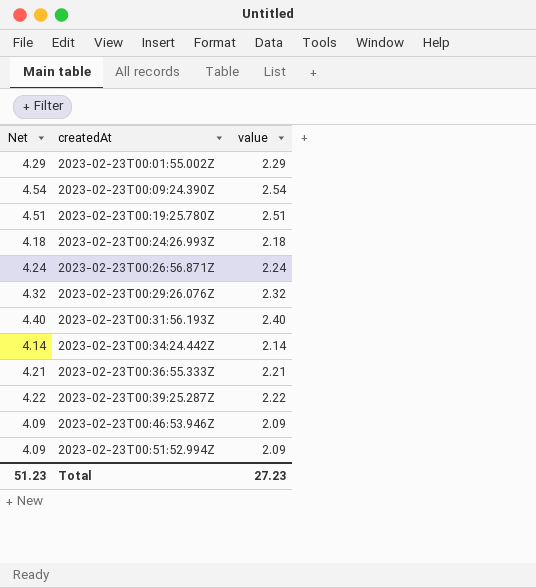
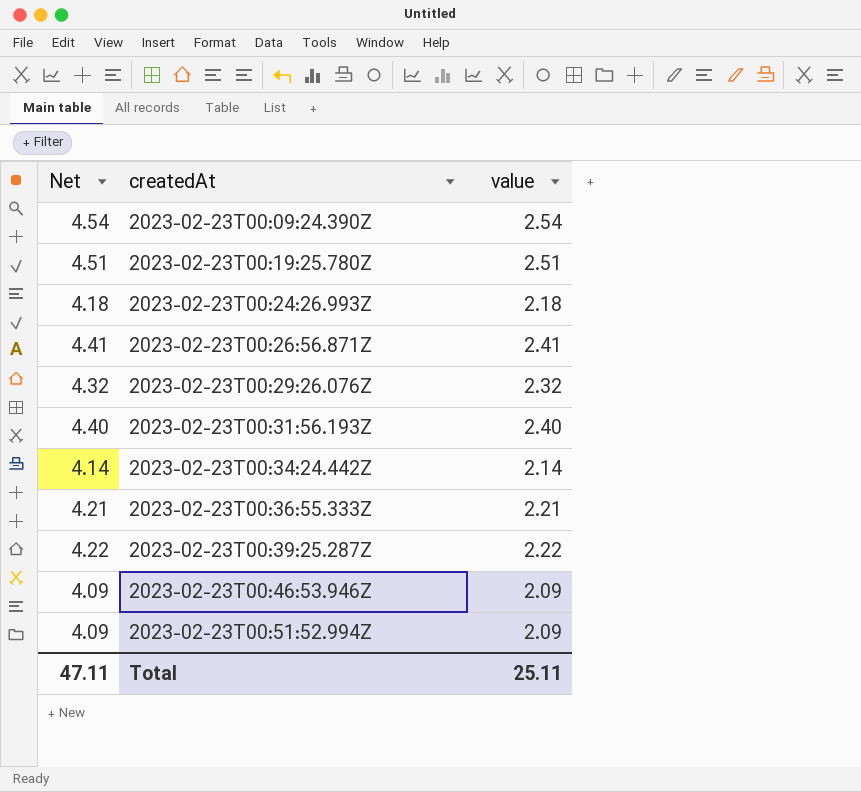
row 2023-02-23T00:01:55.002Z: 4.29 | 2.29 -> none
2023-02-23T00:26:56.871Z | Net: 4.24 -> 4.41
2023-02-23T00:26:56.871Z | value: 2.24 -> 2.41
Total | Net: 51.23 -> 47.11
Total | value: 27.23 -> 25.11

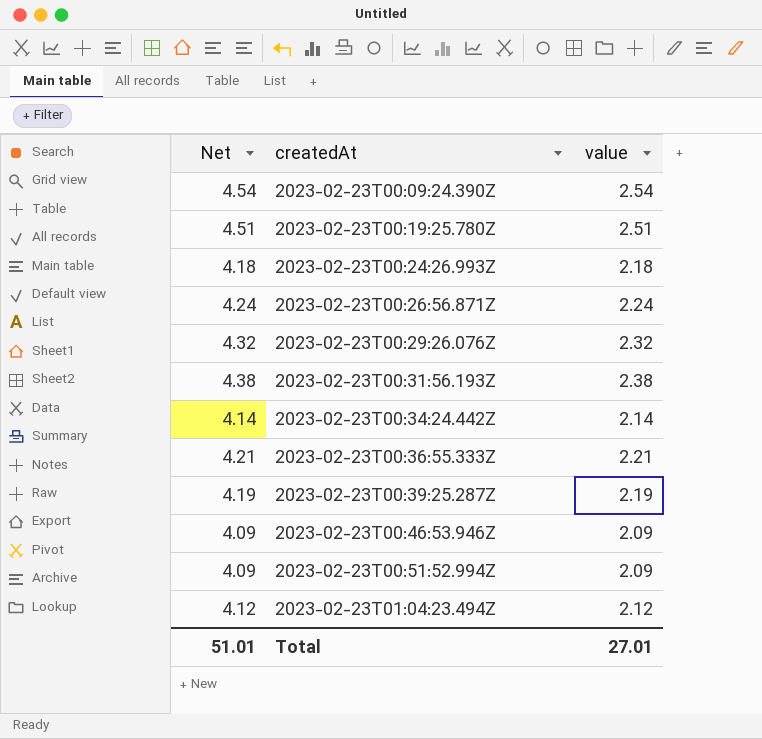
2023-02-23T00:26:56.871Z | Net: 4.41 -> 4.24
2023-02-23T00:26:56.871Z | value: 2.41 -> 2.24
2023-02-23T00:31:56.193Z | Net: 4.40 -> 4.38
2023-02-23T00:31:56.193Z | value: 2.40 -> 2.38
2023-02-23T00:39:25.287Z | Net: 4.22 -> 4.19
2023-02-23T00:39:25.287Z | value: 2.22 -> 2.19
row 2023-02-23T01:04:23.494Z: none -> 4.12 | 2.12
Total | Net: 47.11 -> 51.01
Total | value: 25.11 -> 27.01

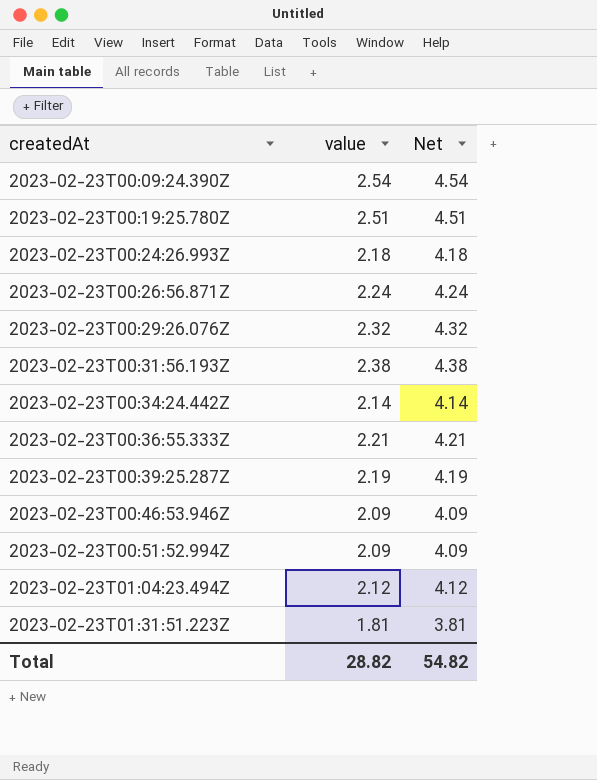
column Net | position: 1 -> 3
row 2023-02-23T01:31:51.223Z: none -> 1.81 | 3.81
Total | value: 27.01 -> 28.82
Total | Net: 51.01 -> 54.82

